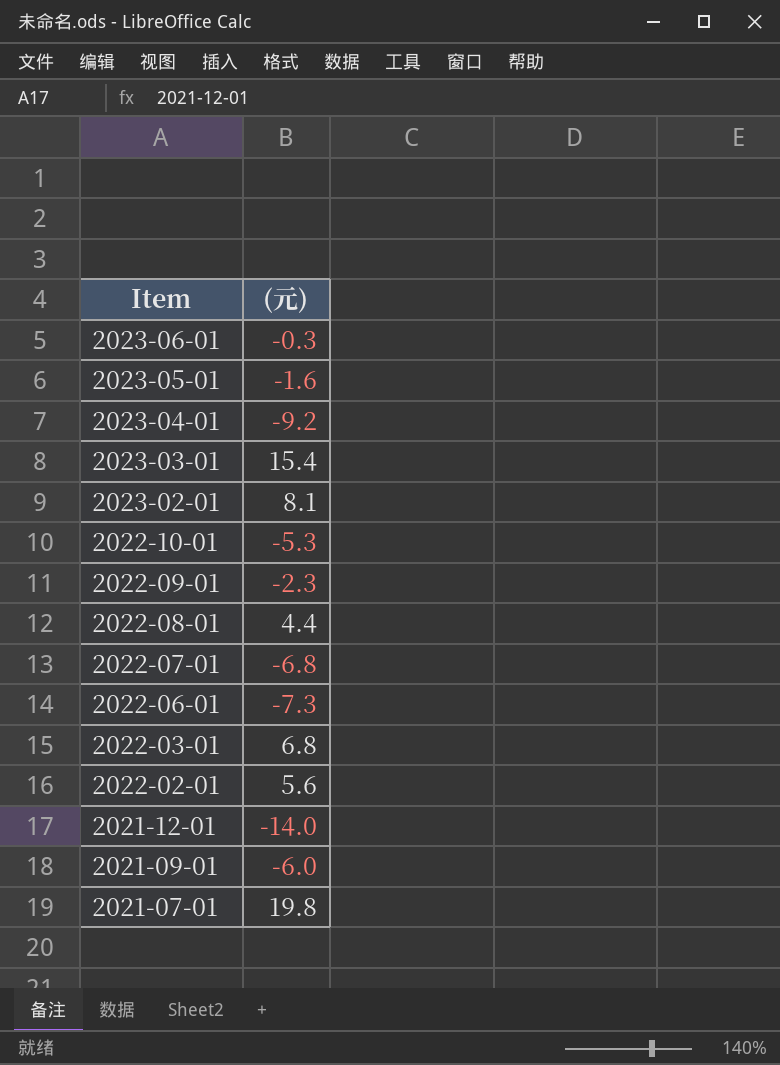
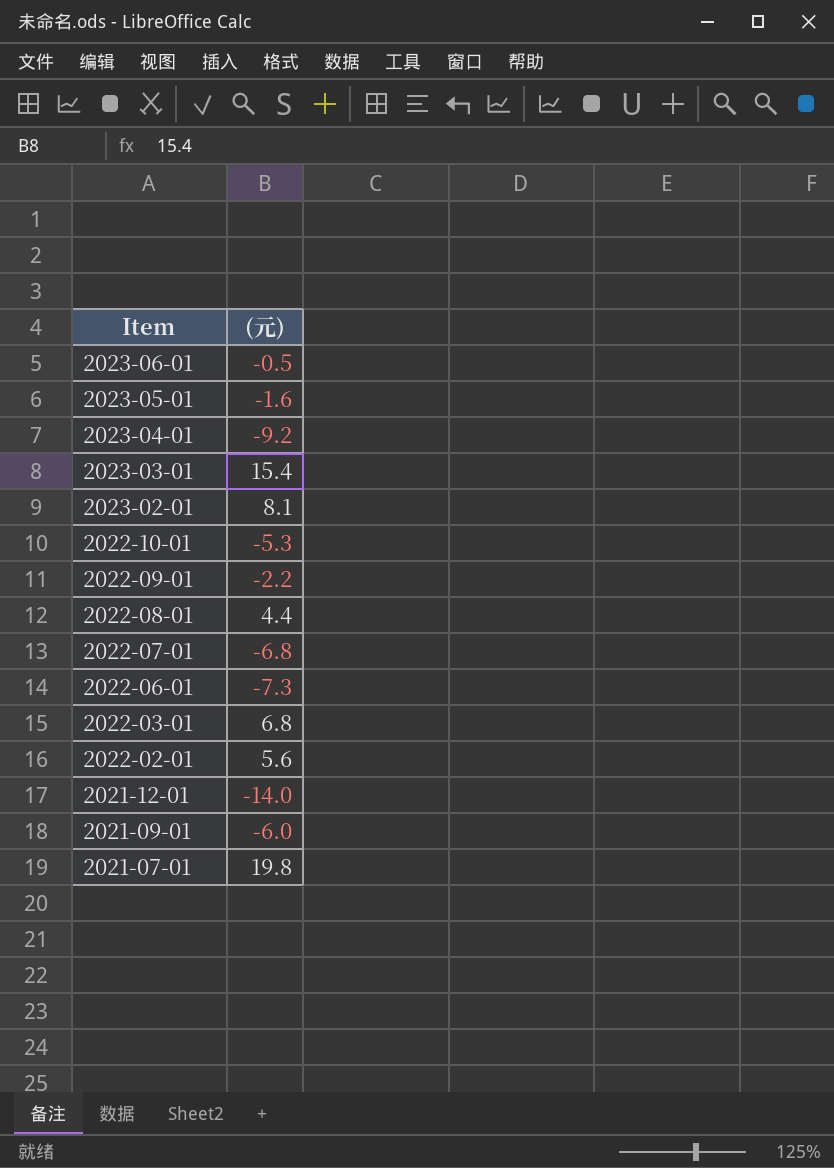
2023-06-01 | (元): -0.3 -> -0.5
2022-09-01 | (元): -2.3 -> -2.2

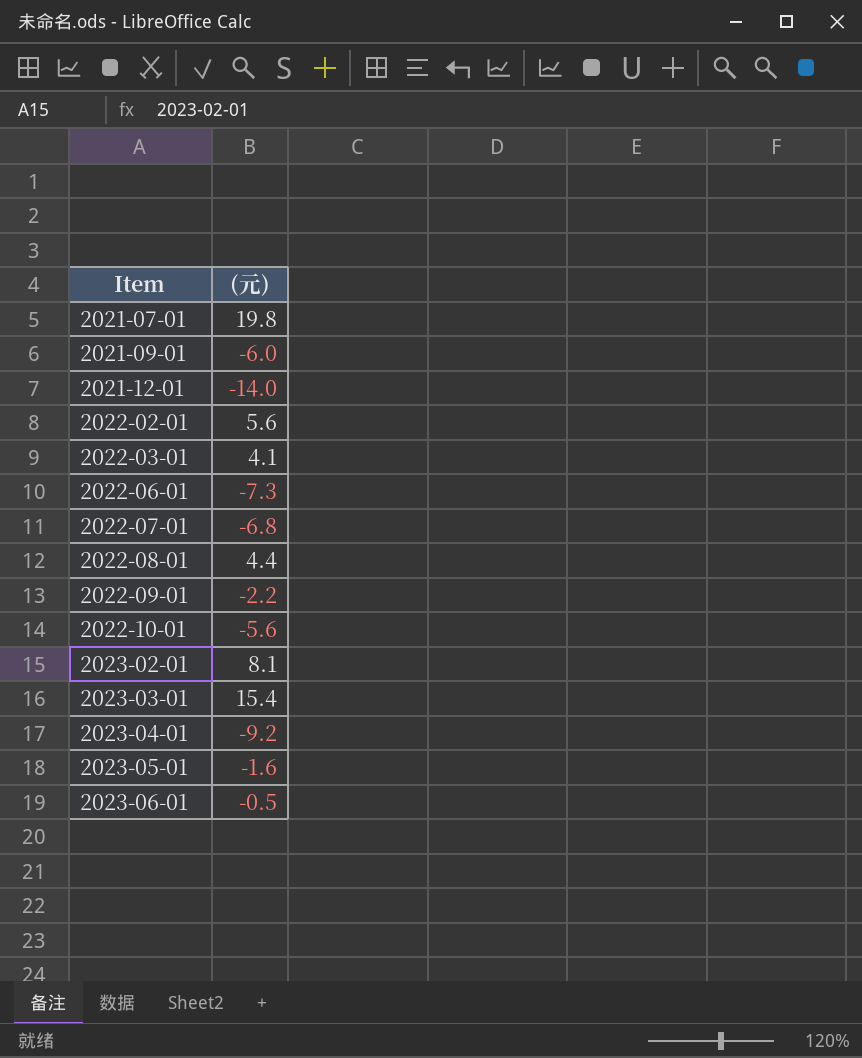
row order: Item descending -> Item ascending
2022-03-01 | (元): 6.8 -> 4.1
2022-10-01 | (元): -5.3 -> -5.6

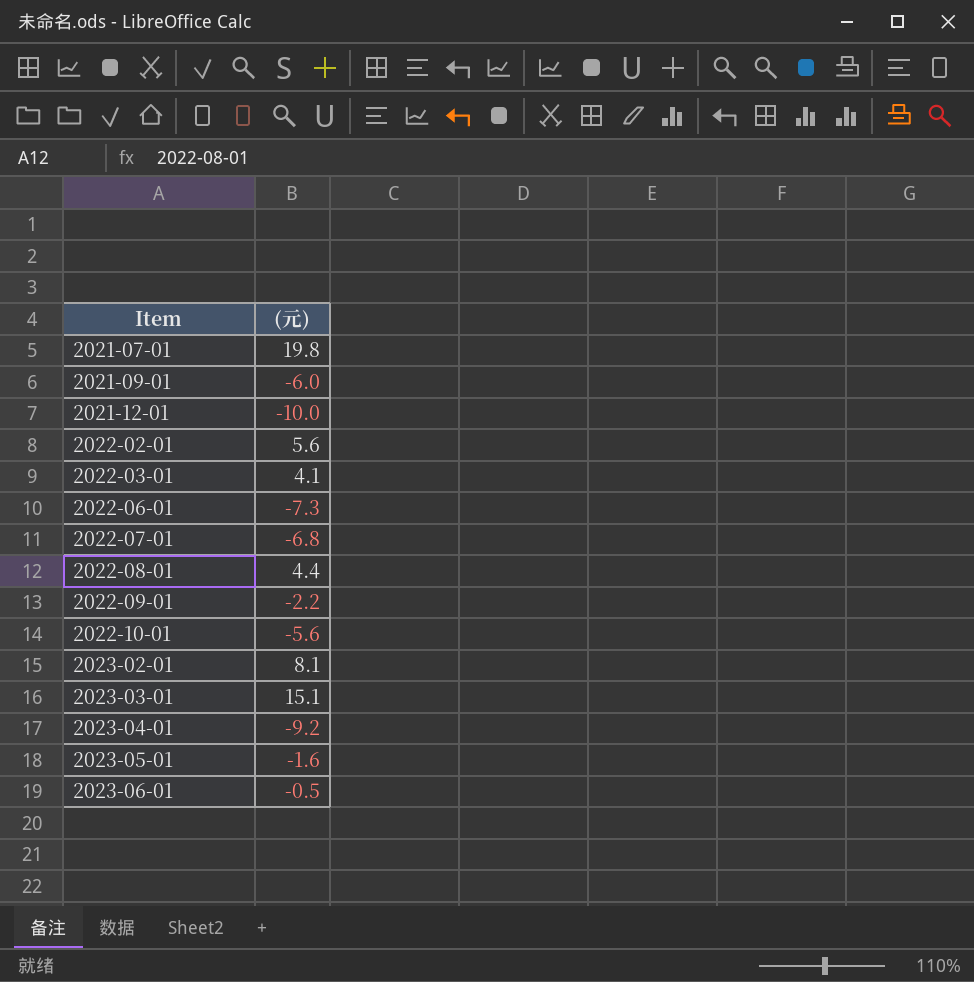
2021-12-01 | (元): -14.0 -> -10.0
2023-03-01 | (元): 15.4 -> 15.1

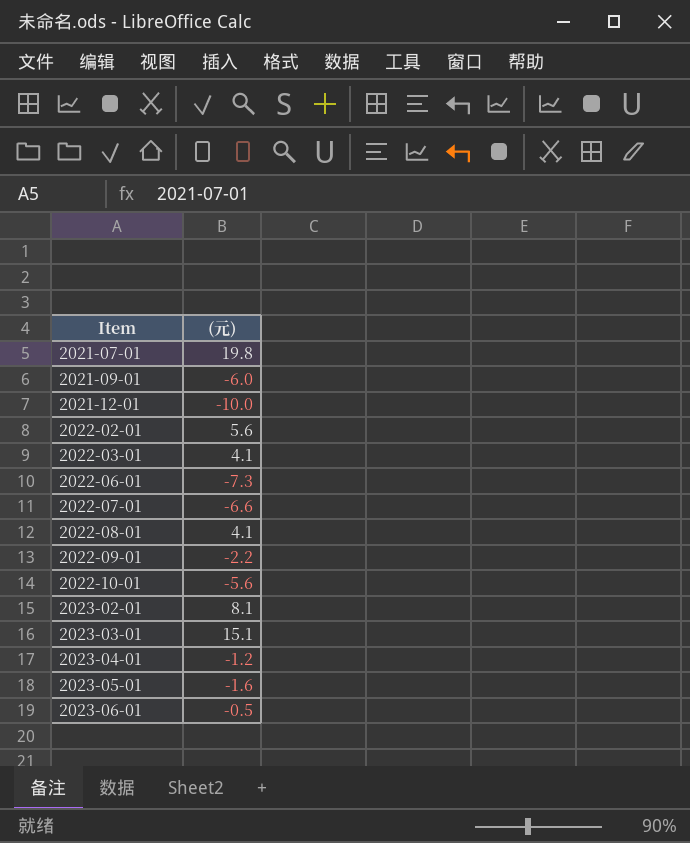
2022-07-01 | (元): -6.8 -> -6.6
2022-08-01 | (元): 4.4 -> 4.1
2023-04-01 | (元): -9.2 -> -1.2

